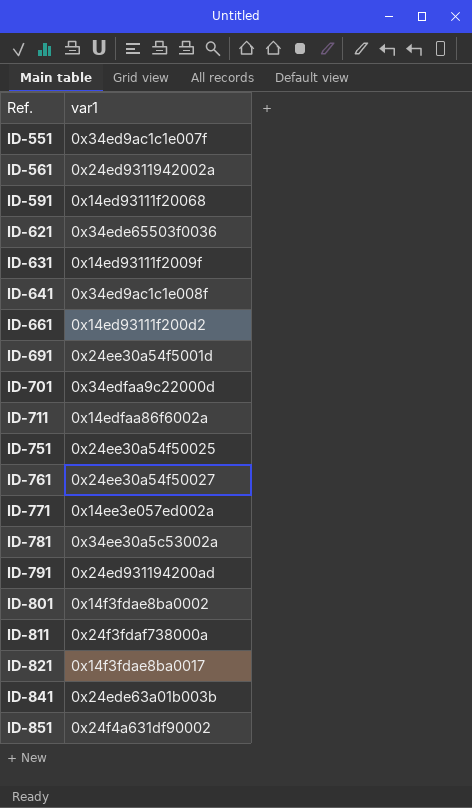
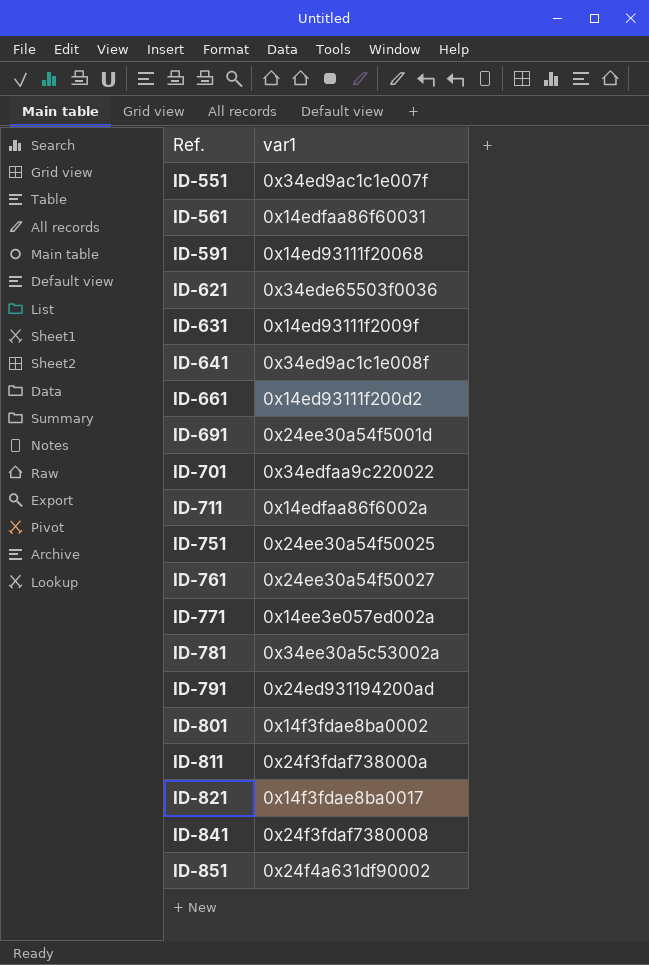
ID-561 | var1: 0x24ed9311942002a -> 0x14edfaa86f60031
ID-701 | var1: 0x34edfaa9c22000d -> 0x34edfaa9c220022
ID-841 | var1: 0x24ede63a01b003b -> 0x24f3fdaf7380008

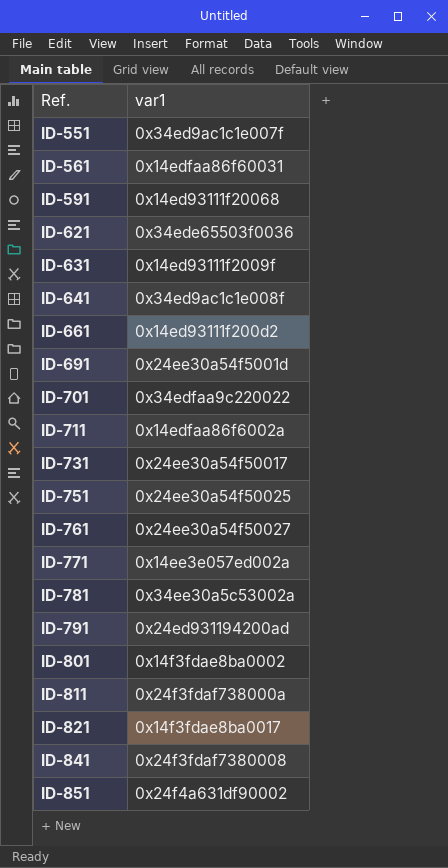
row ID-731: none -> 0x24ee30a54f50017

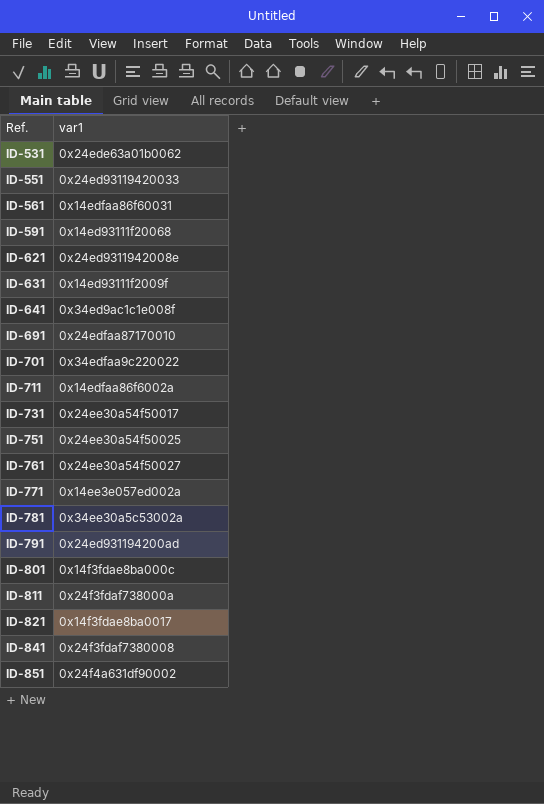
row ID-661: 0x14ed93111f200d2 -> none
row ID-531: none -> 0x24ede63a01b0062
ID-551 | var1: 0x34ed9ac1c1e007f -> 0x24ed93119420033
ID-621 | var1: 0x34ede65503f0036 -> 0x24ed9311942008e
ID-691 | var1: 0x24ee30a54f5001d -> 0x24edfaa87170010
ID-801 | var1: 0x14f3fdae8ba0002 -> 0x14f3fdae8ba000c

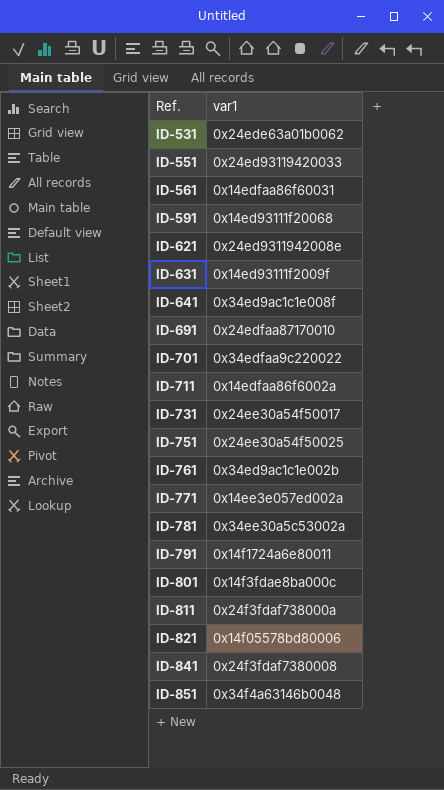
ID-761 | var1: 0x24ee30a54f50027 -> 0x34ed9ac1c1e002b
ID-791 | var1: 0x24ed931194200ad -> 0x14f1724a6e80011
ID-821 | var1: 0x14f3fdae8ba0017 -> 0x14f05578bd80006
ID-851 | var1: 0x24f4a631df90002 -> 0x34f4a63146b0048

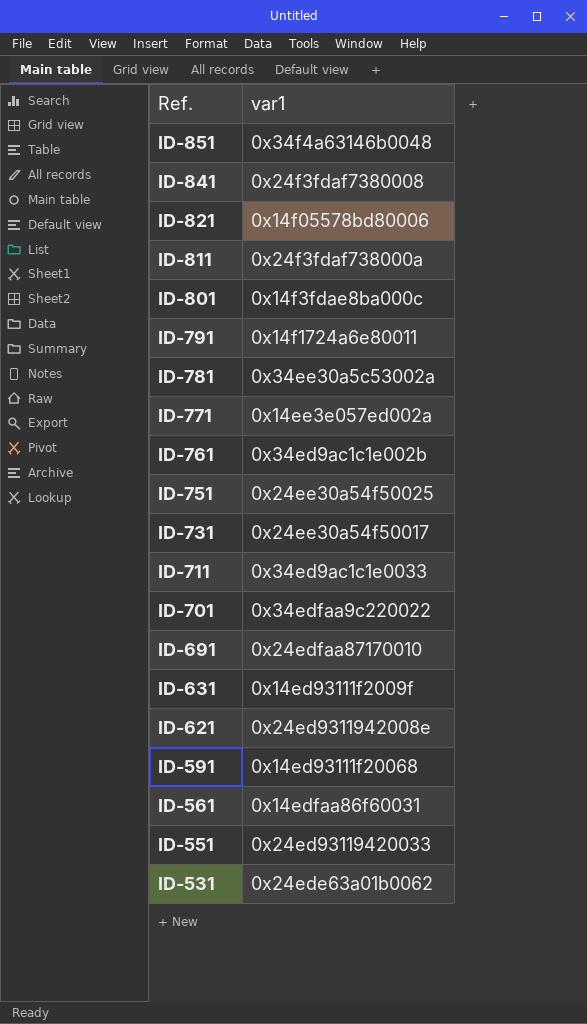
row order: Ref. ascending -> Ref. descending
row ID-641: 0x34ed9ac1c1e008f -> none
ID-711 | var1: 0x14edfaa86f6002a -> 0x34ed9ac1c1e0033

